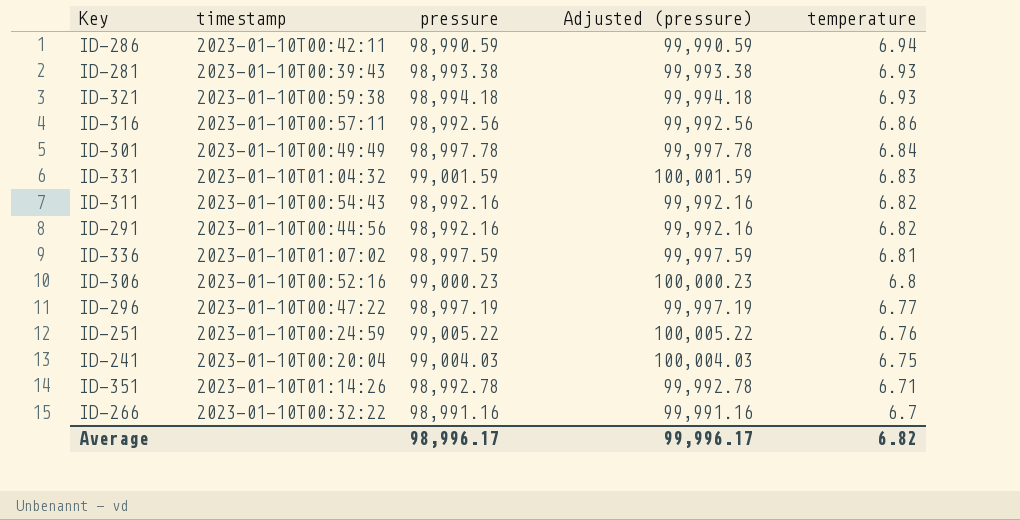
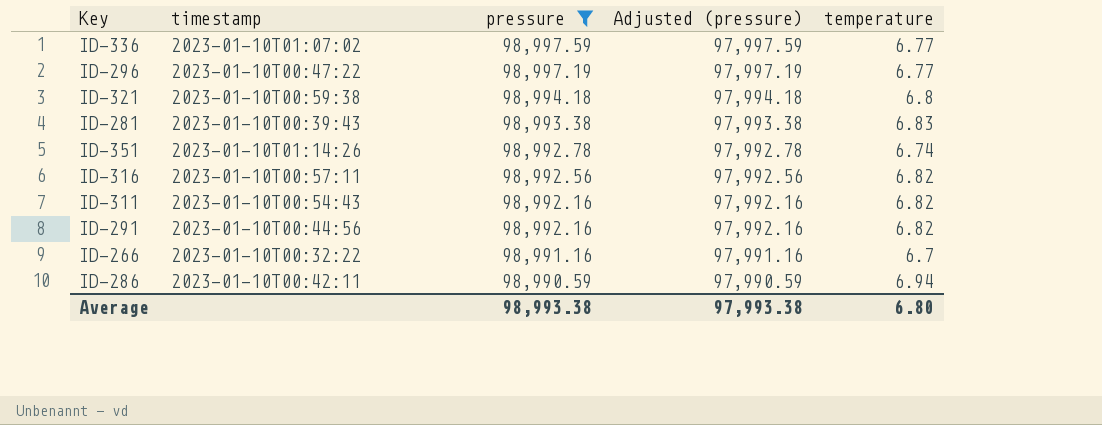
filter: none -> pressure <= 98,997.59
row order: temperature descending -> pressure descending
column Adjusted (pressure) | formula: [pressure] + 1000 -> [pressure] - 1000
ID-336 | temperature: 6.81 -> 6.77
ID-321 | temperature: 6.93 -> 6.8
ID-281 | temperature: 6.93 -> 6.83
ID-351 | temperature: 6.71 -> 6.74
ID-316 | temperature: 6.86 -> 6.82
Average | pressure: 98,996.17 -> 98,993.38
Average | Adjusted (pressure): 99,996.17 -> 97,993.38
Average | temperature: 6.82 -> 6.80

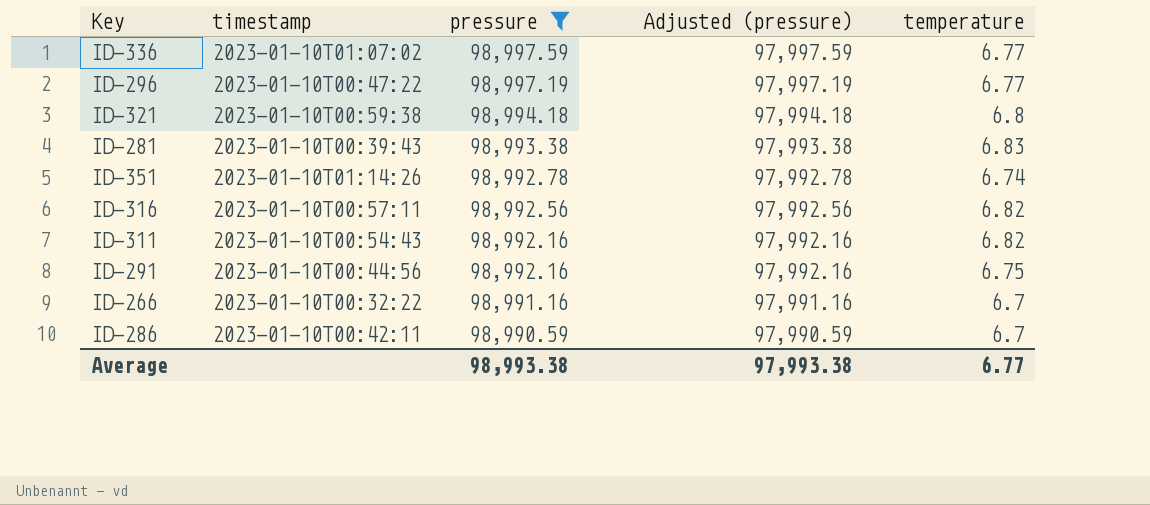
ID-291 | temperature: 6.82 -> 6.75
ID-286 | temperature: 6.94 -> 6.7
Average | temperature: 6.80 -> 6.77

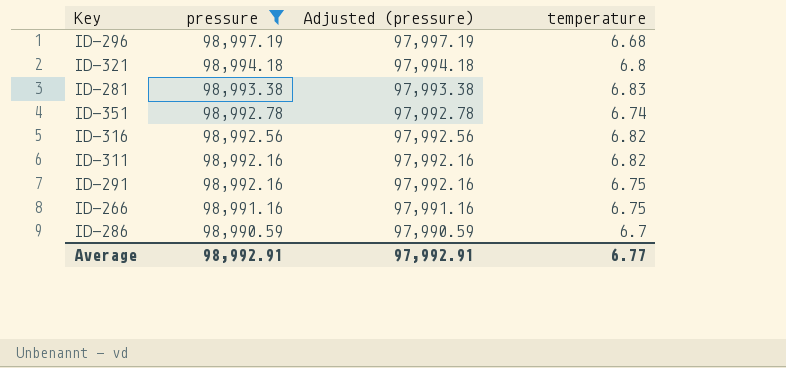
column timestamp | position: 2 -> none
row ID-336: 2023-01-10T01:07:02 | 98,997.59 | 97,997.59 | 6.77 -> none
ID-296 | temperature: 6.77 -> 6.68
ID-266 | temperature: 6.7 -> 6.75
Average | pressure: 98,993.38 -> 98,992.91
Average | Adjusted (pressure): 97,993.38 -> 97,992.91

